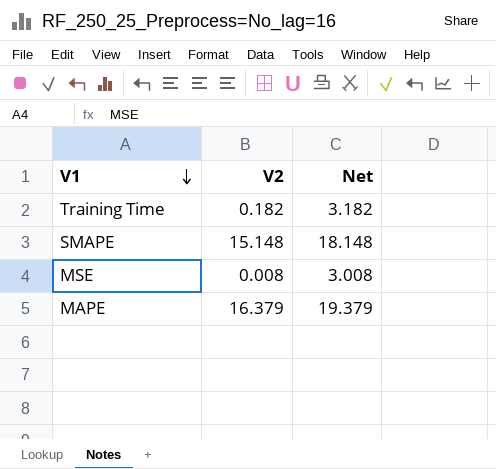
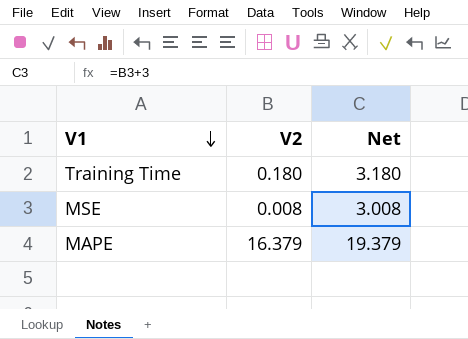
row SMAPE: 15.148 | 18.148 -> none
Training Time | V2: 0.182 -> 0.180
Training Time | Net: 3.182 -> 3.180

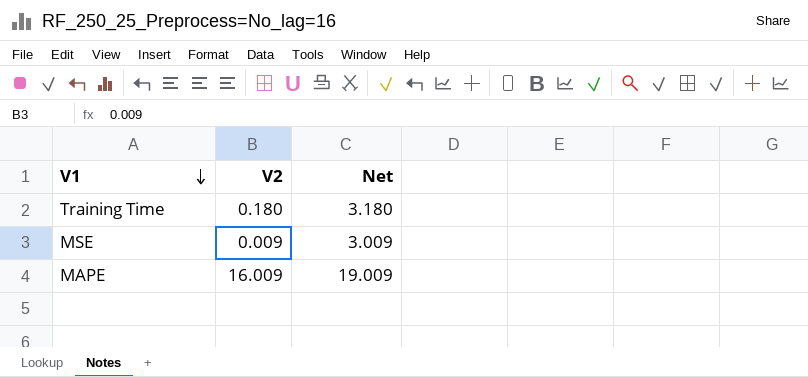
MSE | V2: 0.008 -> 0.009
MSE | Net: 3.008 -> 3.009
MAPE | V2: 16.379 -> 16.009
MAPE | Net: 19.379 -> 19.009

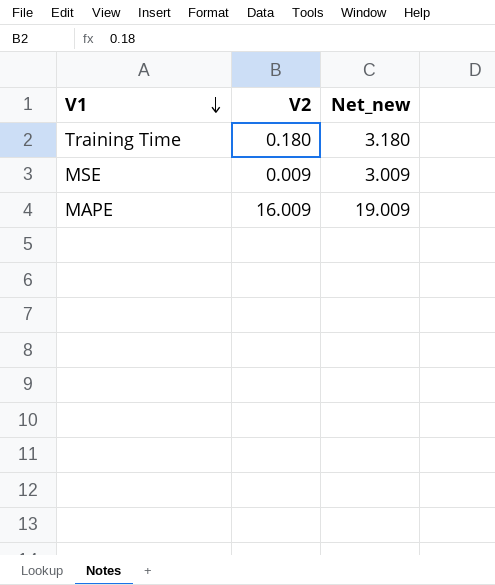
column name: Net -> Net_new

